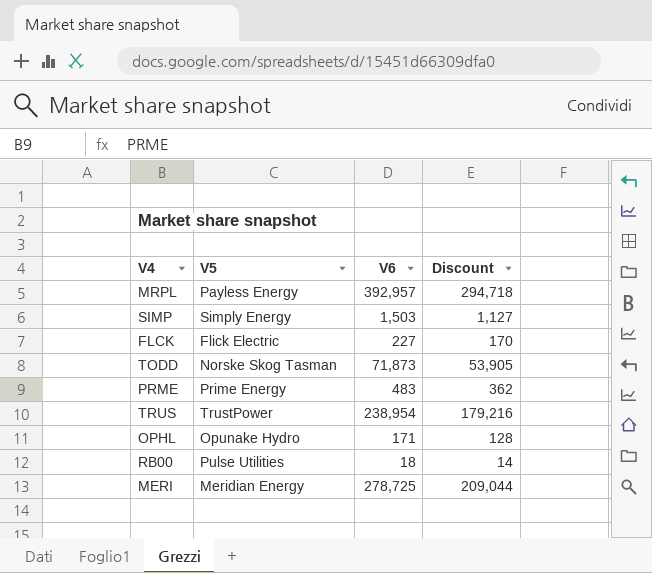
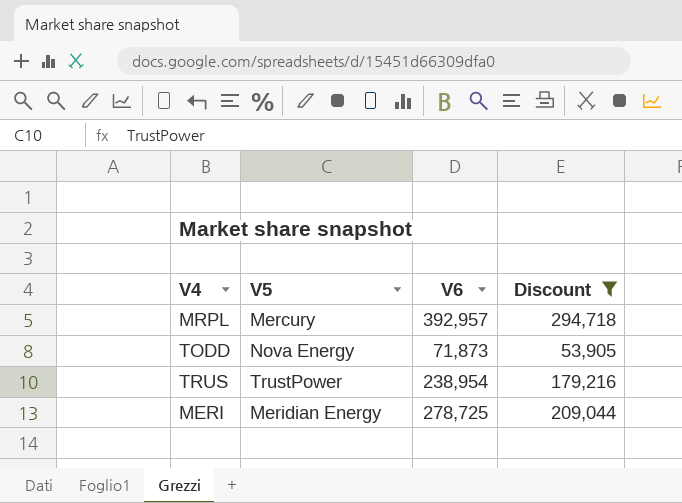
filter: none -> Discount >= 53,905
MRPL | V5: Payless Energy -> Mercury
TODD | V5: Norske Skog Tasman -> Nova Energy

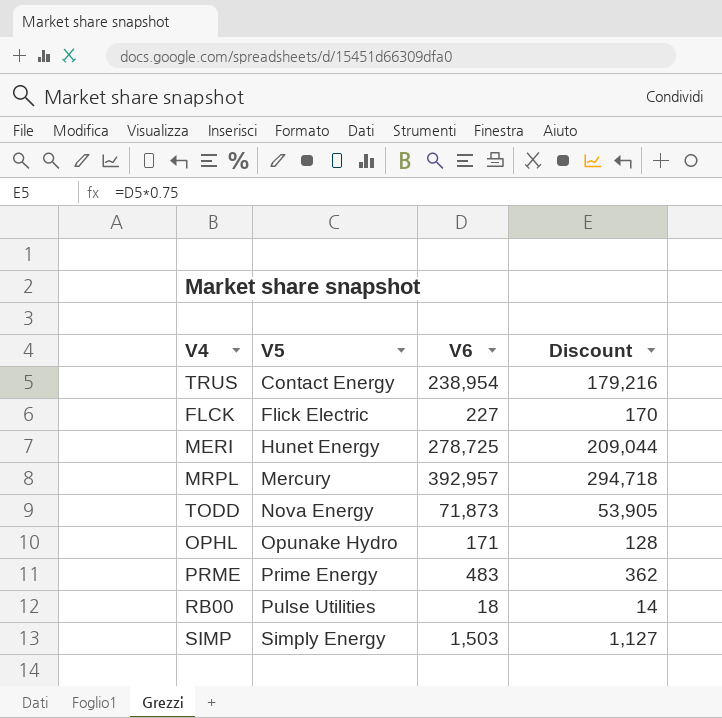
filter: Discount >= 53,905 -> none
row order: none -> V5 ascending
TRUS | V5: TrustPower -> Contact Energy
MERI | V5: Meridian Energy -> Hunet Energy

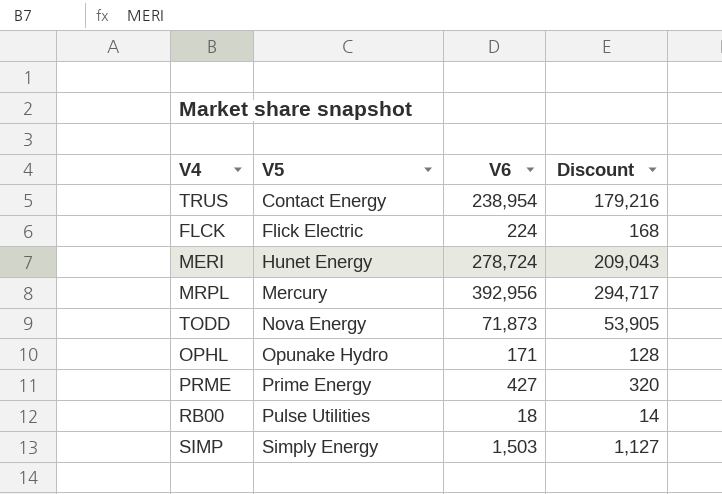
FLCK | V6: 227 -> 224
FLCK | Discount: 170 -> 168
MERI | V6: 278,725 -> 278,724
MERI | Discount: 209,044 -> 209,043
MRPL | V6: 392,957 -> 392,956
MRPL | Discount: 294,718 -> 294,717
PRME | V6: 483 -> 427
PRME | Discount: 362 -> 320

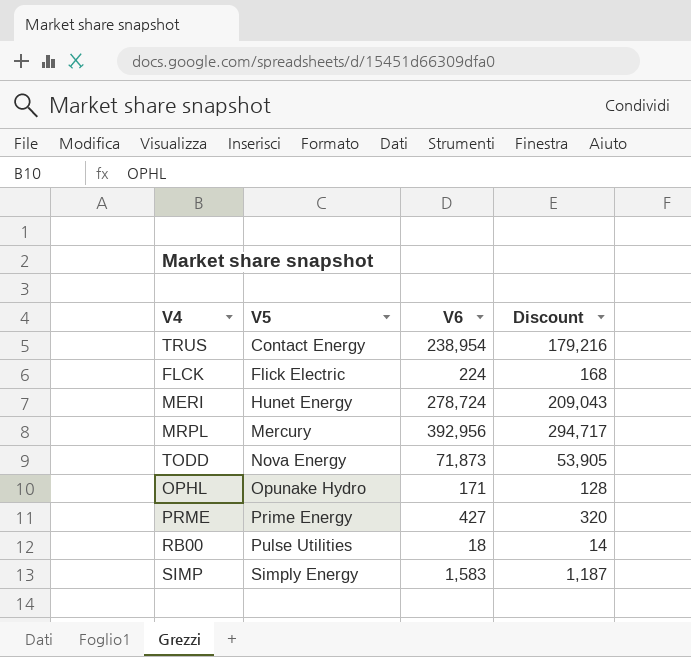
SIMP | V6: 1,503 -> 1,583
SIMP | Discount: 1,127 -> 1,187

